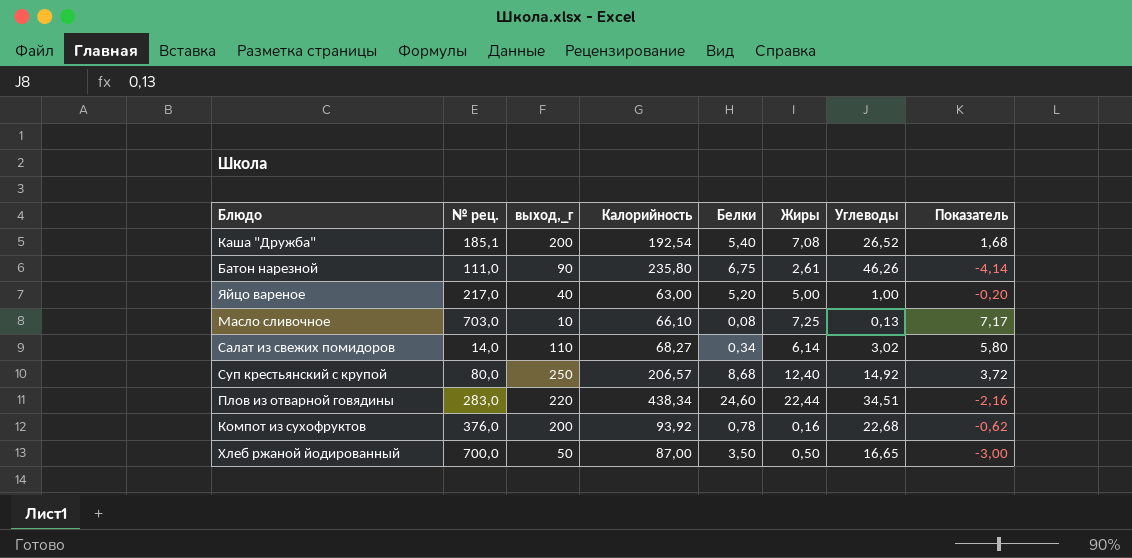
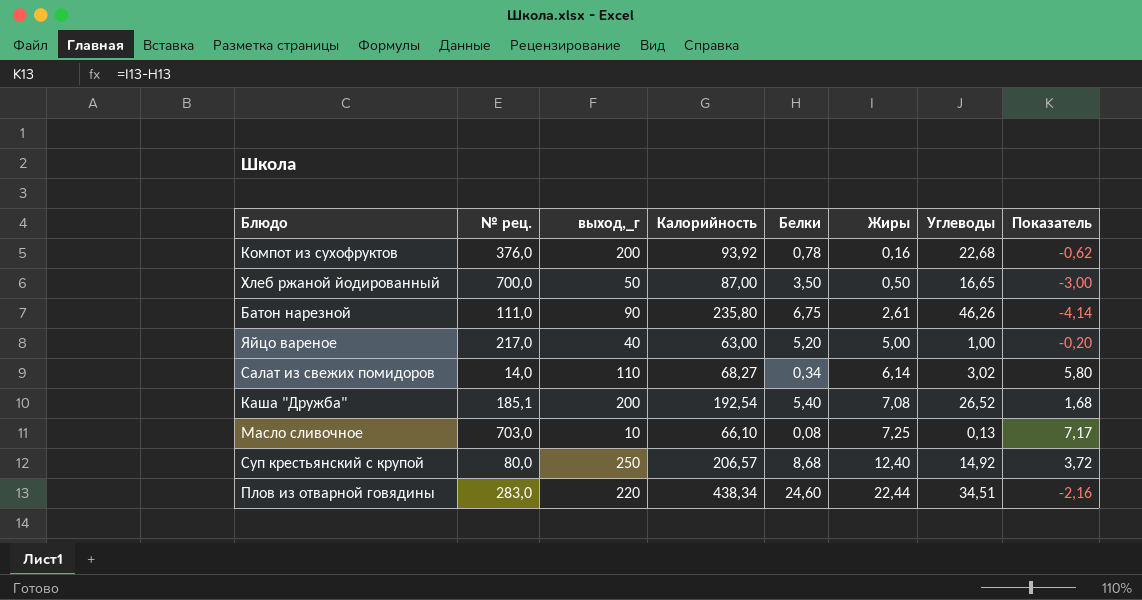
row order: none -> Жиры ascending

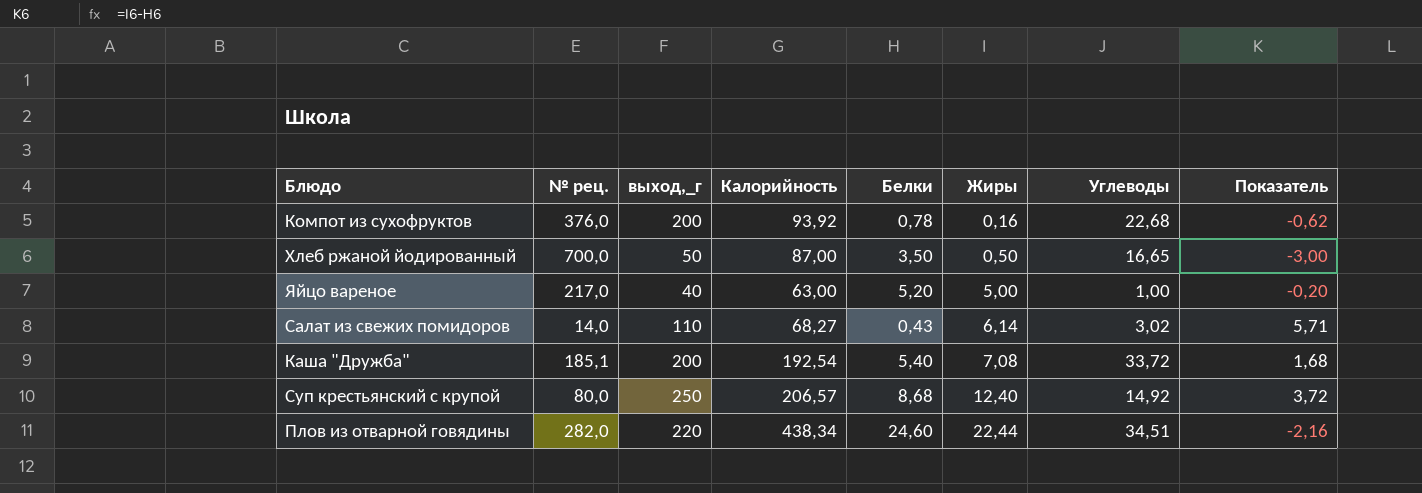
row Батон нарезной: 111,0 | 90 | 235,80 | 6,75 | 2,61 | 46,26 | -4,14 -> none
row Масло сливочное: 703,0 | 10 | 66,10 | 0,08 | 7,25 | 0,13 | 7,17 -> none
Салат из свежих помидоров | Белки: 0,34 -> 0,43
Салат из свежих помидоров | Показатель: 5,80 -> 5,71
Каша "Дружба" | Углеводы: 26,52 -> 33,72
Плов из отварной говядины | № рец.: 283,0 -> 282,0

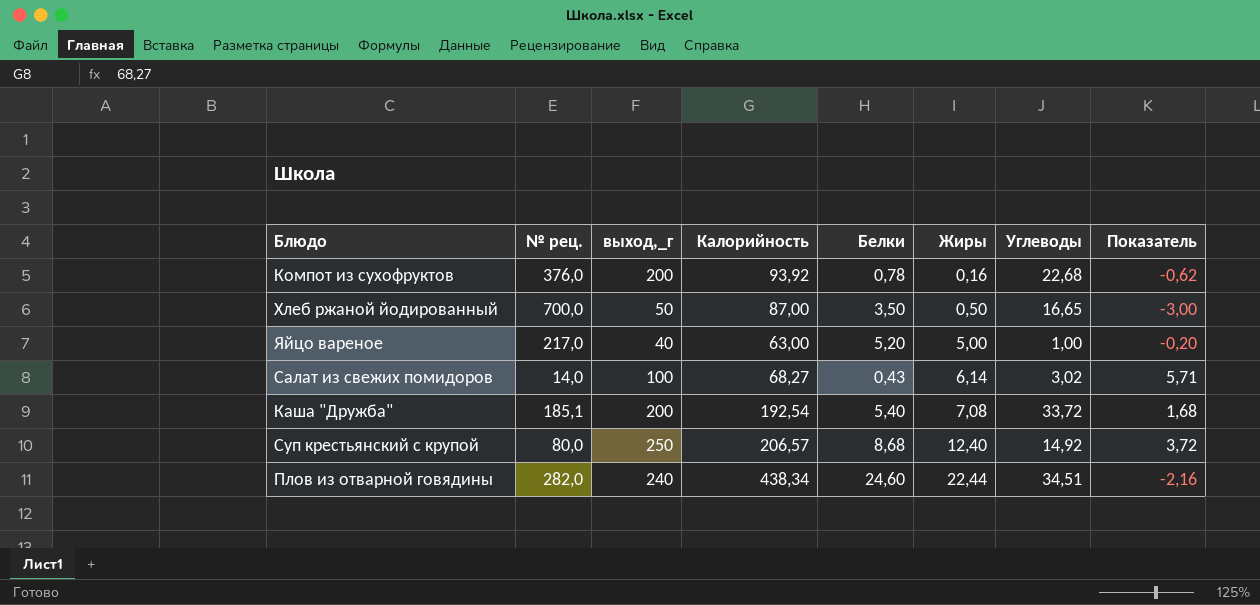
Салат из свежих помидоров | выход,_г: 110 -> 100
Плов из отварной говядины | выход,_г: 220 -> 240

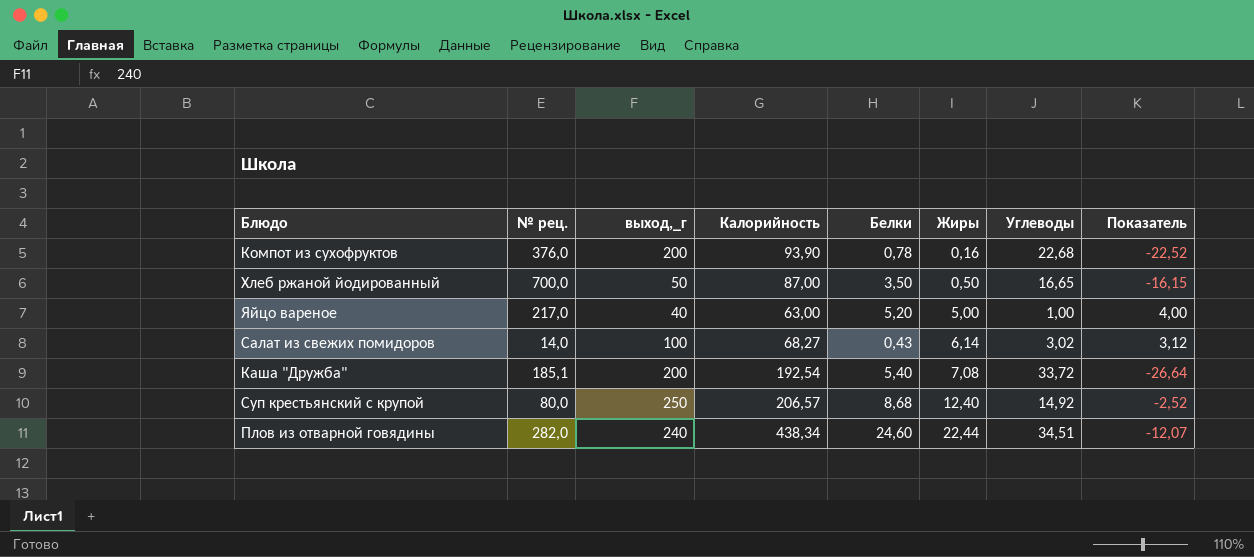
column Показатель | formula: [Жиры] - [Белки] -> [Жиры] - [Углеводы]
Компот из сухофруктов | Калорийность: 93,92 -> 93,90

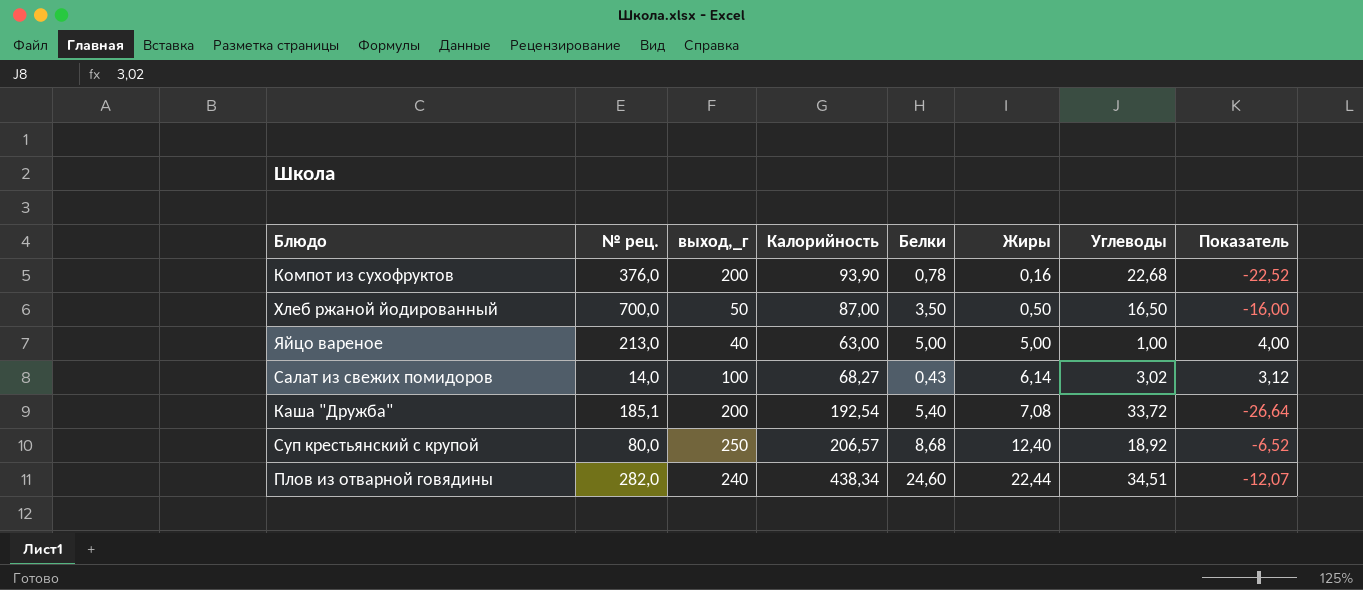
Хлеб ржаной йодированный | Углеводы: 16,65 -> 16,50
Хлеб ржаной йодированный | Показатель: -16,15 -> -16,00
Яйцо вареное | № рец.: 217,0 -> 213,0
Яйцо вареное | Белки: 5,20 -> 5,00
Суп крестьянский с крупой | Углеводы: 14,92 -> 18,92
Суп крестьянский с крупой | Показатель: -2,52 -> -6,52

